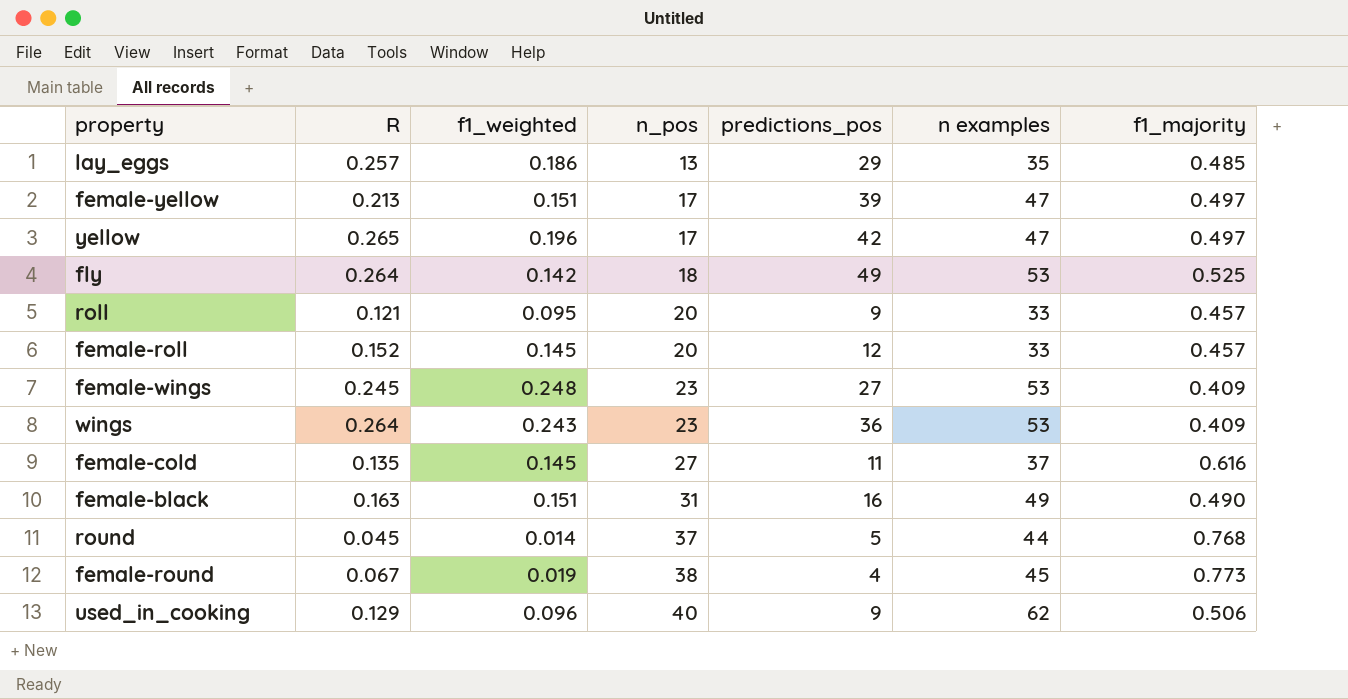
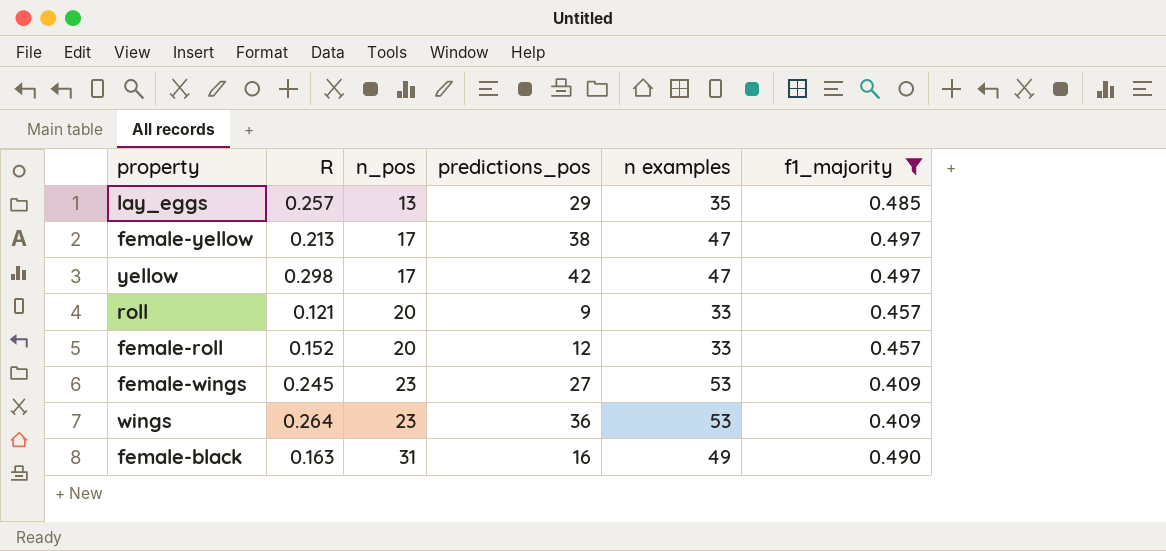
filter: none -> f1_majority <= 0.497
column f1_weighted | position: 3 -> none
female-yellow | predictions_pos: 39 -> 38
yellow | R: 0.265 -> 0.298

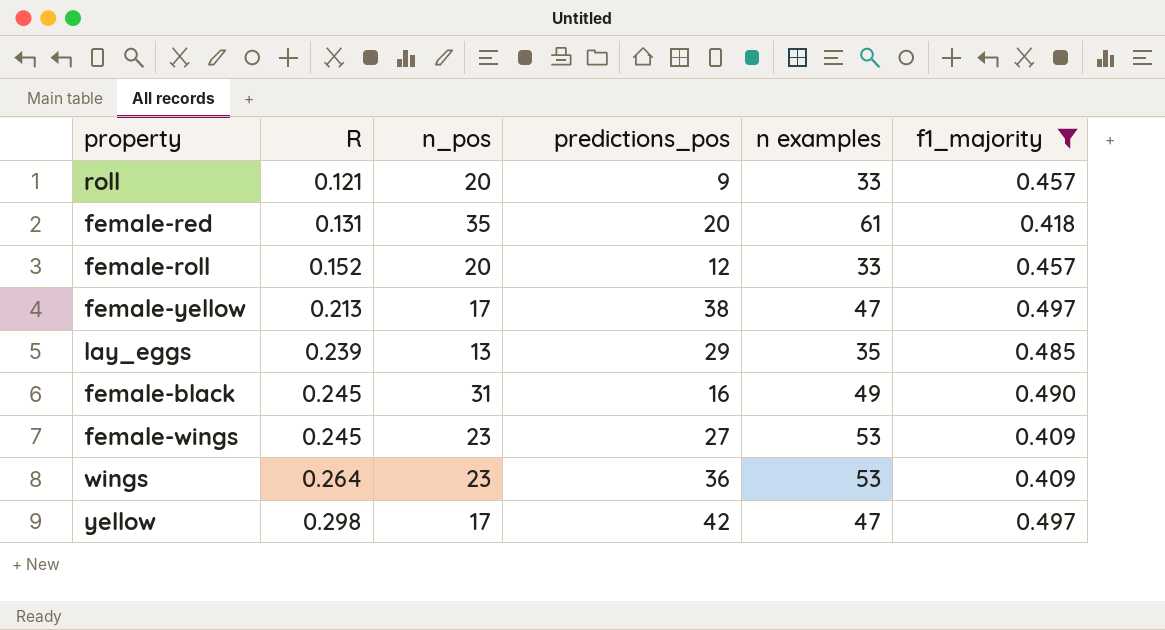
row order: n_pos ascending -> R ascending
row female-red: none -> 0.131 | 35 | 20 | 61 | 0.418
lay_eggs | R: 0.257 -> 0.239
female-black | R: 0.163 -> 0.245

